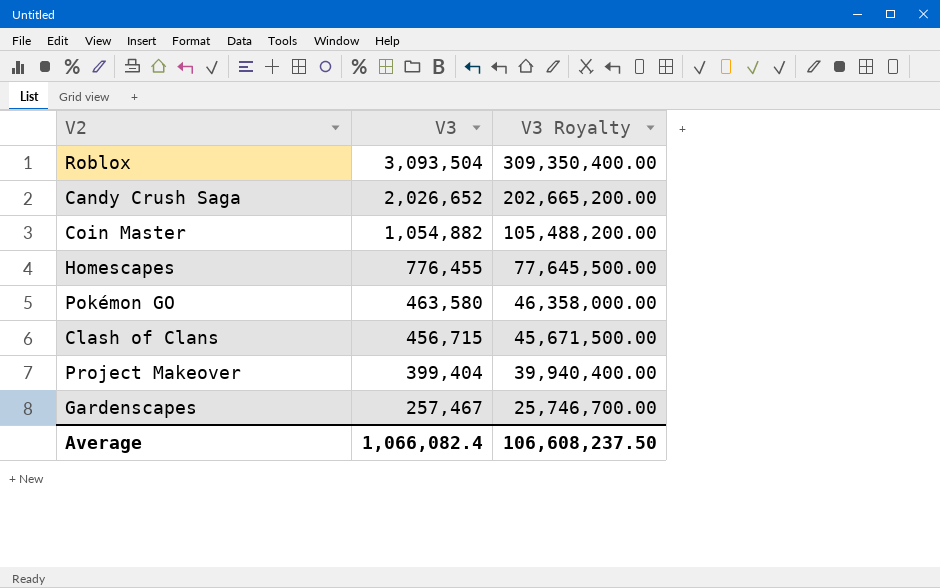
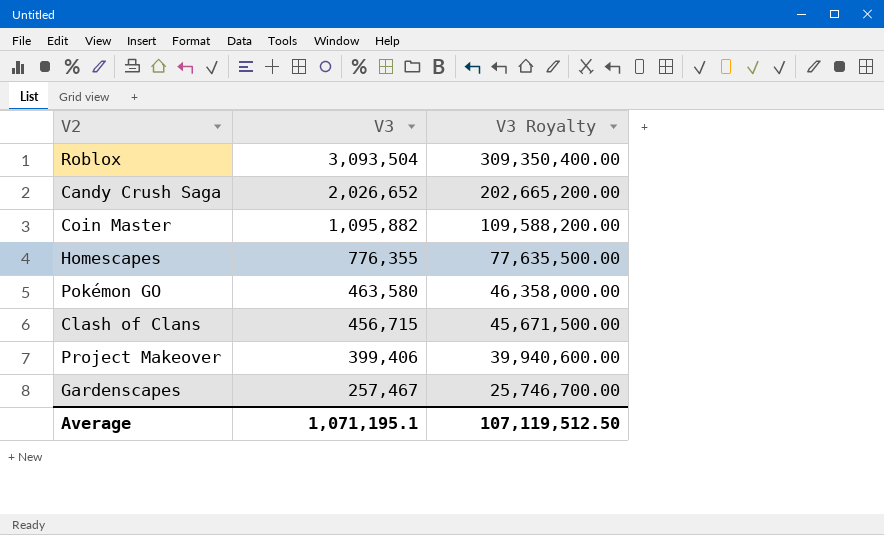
Coin Master | V3: 1,054,882 -> 1,095,882
Coin Master | V3 Royalty: 105,488,200.00 -> 109,588,200.00
Homescapes | V3: 776,455 -> 776,355
Homescapes | V3 Royalty: 77,645,500.00 -> 77,635,500.00
Project Makeover | V3: 399,404 -> 399,406
Project Makeover | V3 Royalty: 39,940,400.00 -> 39,940,600.00
Average | V3: 1,066,082.4 -> 1,071,195.1
Average | V3 Royalty: 106,608,237.50 -> 107,119,512.50

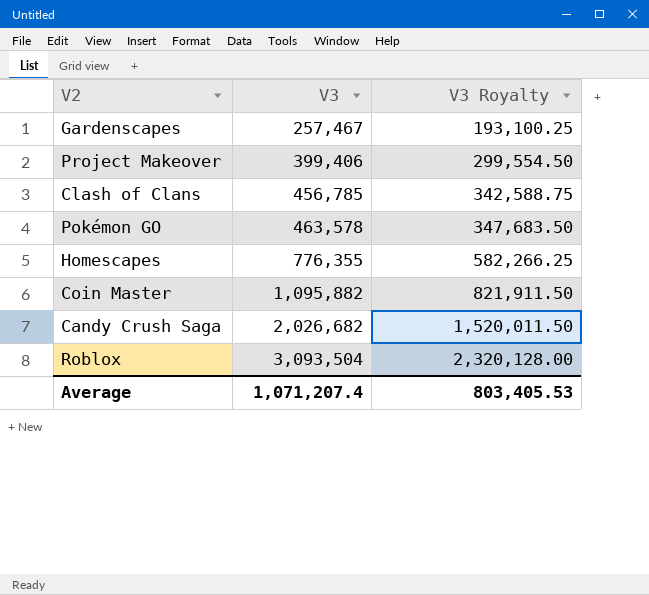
row order: V3 descending -> V3 ascending
column V3 Royalty | formula: [V3] * 100 -> [V3] * 0.75
Clash of Clans | V3: 456,715 -> 456,785
Pokémon GO | V3: 463,580 -> 463,578
Candy Crush Saga | V3: 2,026,652 -> 2,026,682
Average | V3: 1,071,195.1 -> 1,071,207.4
Average | V3 Royalty: 107,119,512.50 -> 803,405.53

